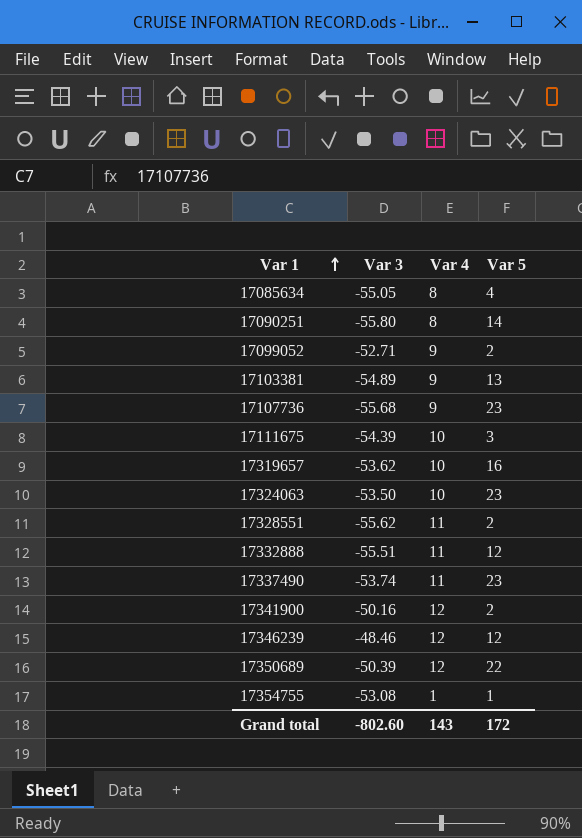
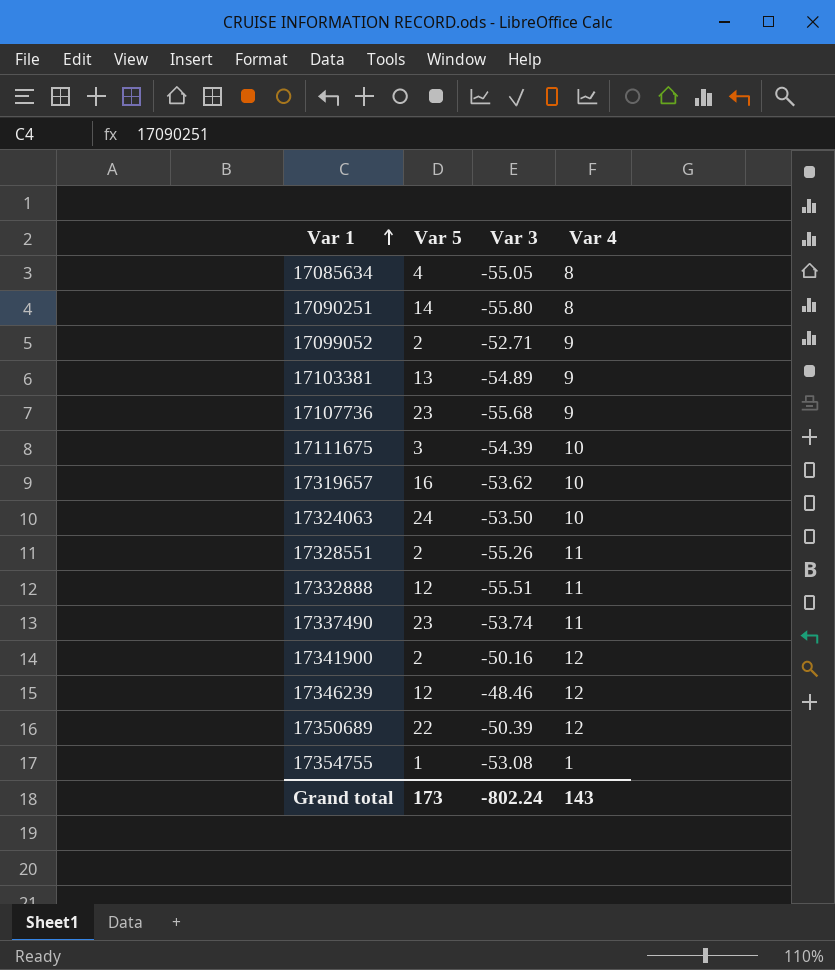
column Var 5 | position: 4 -> 2
17324063 | Var 5: 23 -> 24
17328551 | Var 3: -55.62 -> -55.26
Grand total | Var 5: 172 -> 173
Grand total | Var 3: -802.60 -> -802.24

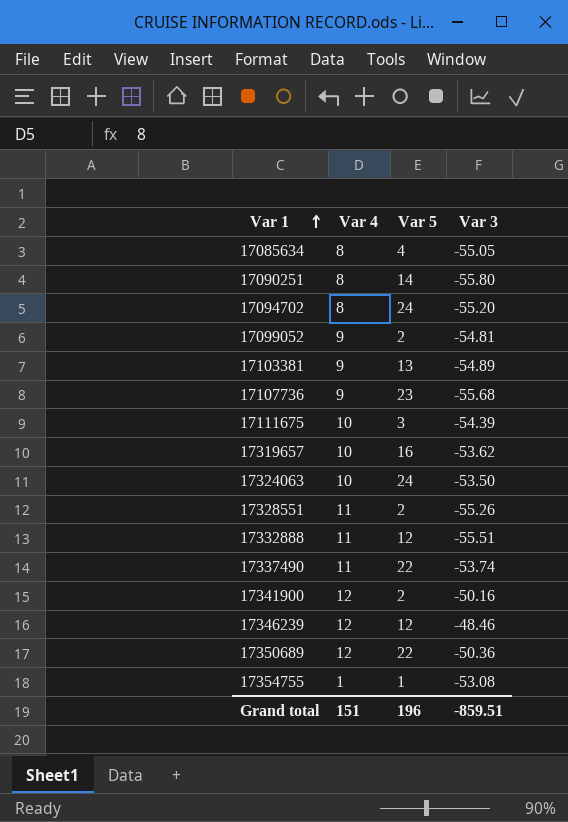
column Var 4 | position: 4 -> 2
row 17094702: none -> 8 | 24 | -55.20
17099052 | Var 3: -52.71 -> -54.81
17337490 | Var 5: 23 -> 22
17350689 | Var 3: -50.39 -> -50.36
Grand total | Var 4: 143 -> 151
Grand total | Var 5: 173 -> 196
Grand total | Var 3: -802.24 -> -859.51

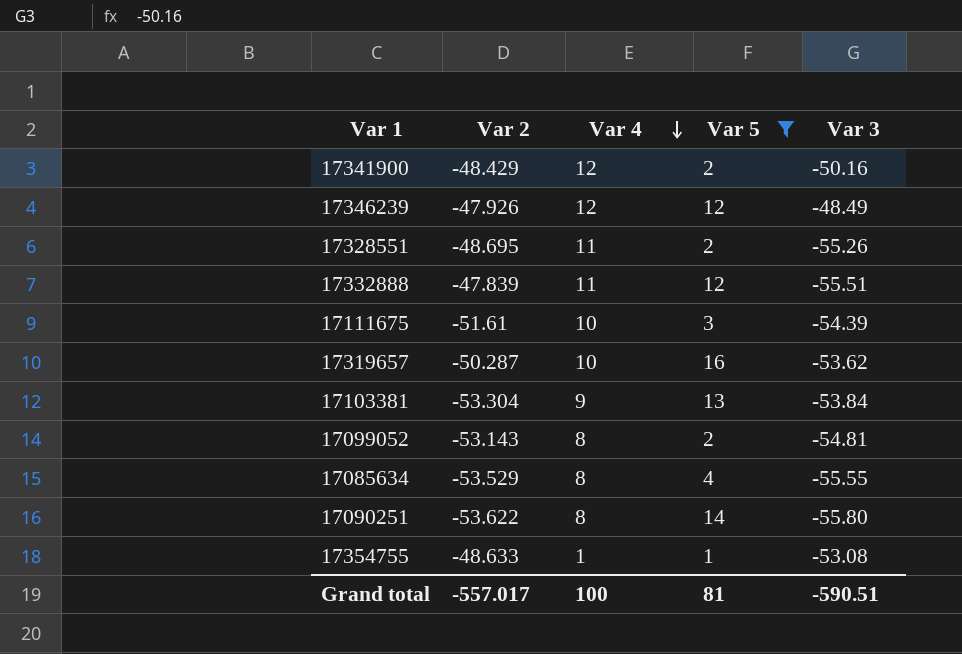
filter: none -> Var 5 <= 16
row order: Var 1 ascending -> Var 4 descending
column Var 2 | position: none -> 2
17346239 | Var 3: -48.46 -> -48.49
17103381 | Var 3: -54.89 -> -53.84
17099052 | Var 4: 9 -> 8
17085634 | Var 3: -55.05 -> -55.55
Grand total | Var 4: 151 -> 100
Grand total | Var 5: 196 -> 81
Grand total | Var 3: -859.51 -> -590.51

